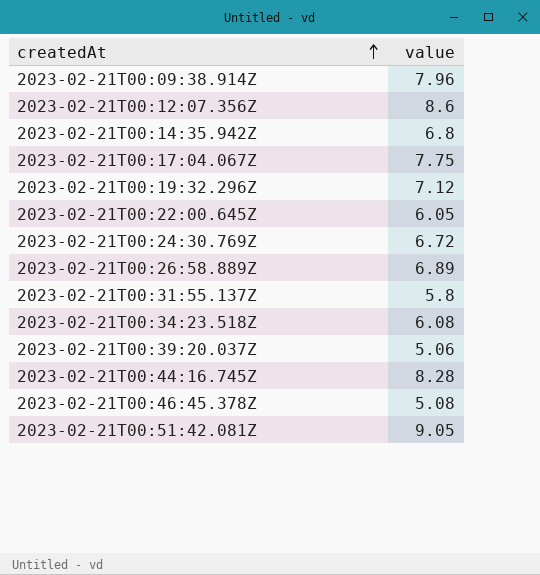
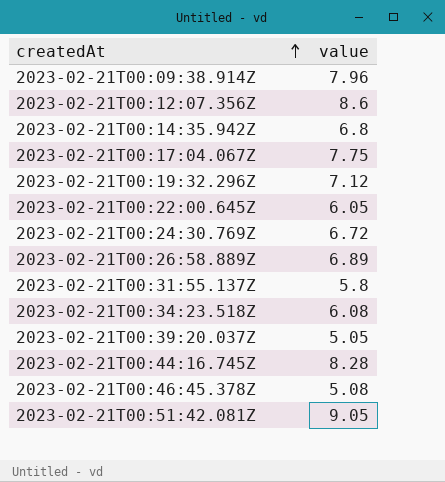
2023-02-21T00:39:20.037Z | value: 5.06 -> 5.05

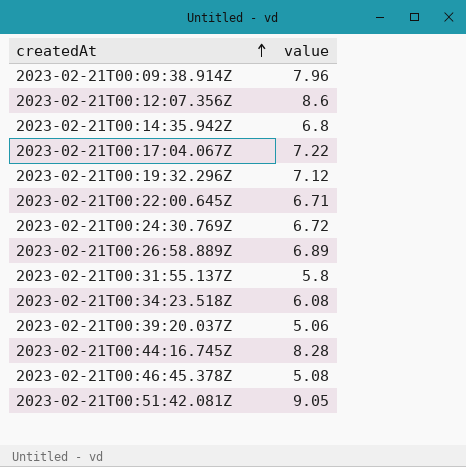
2023-02-21T00:17:04.067Z | value: 7.75 -> 7.22
2023-02-21T00:22:00.645Z | value: 6.05 -> 6.71
2023-02-21T00:39:20.037Z | value: 5.05 -> 5.06

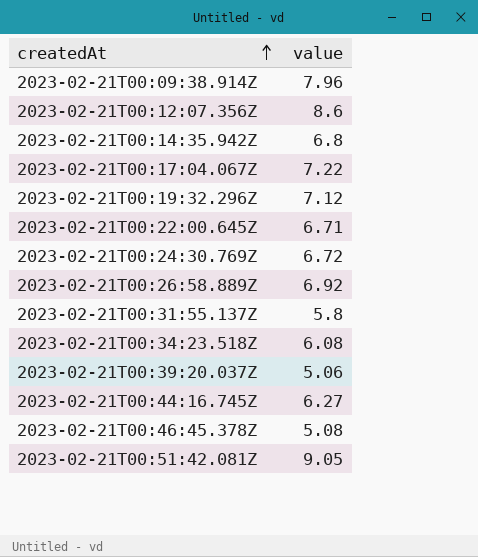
2023-02-21T00:26:58.889Z | value: 6.89 -> 6.92
2023-02-21T00:44:16.745Z | value: 8.28 -> 6.27

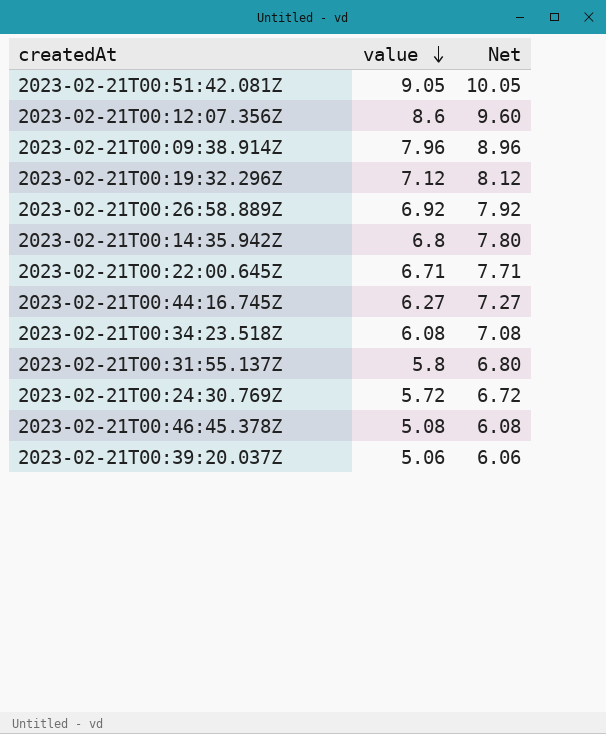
row order: createdAt ascending -> value descending
column Net | formula: none -> [value] + 1
row 2023-02-21T00:17:04.067Z: 7.22 -> none
2023-02-21T00:24:30.769Z | value: 6.72 -> 5.72

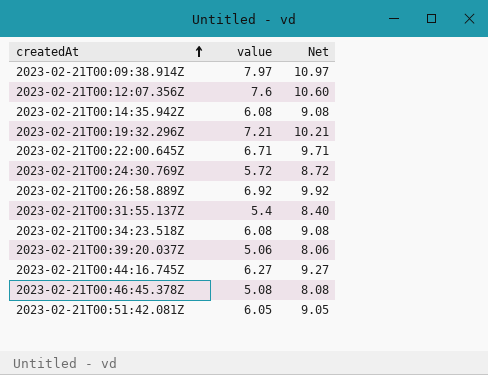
row order: value descending -> createdAt ascending
column Net | formula: [value] + 1 -> [value] + 3
2023-02-21T00:09:38.914Z | value: 7.96 -> 7.97
2023-02-21T00:12:07.356Z | value: 8.6 -> 7.6
2023-02-21T00:14:35.942Z | value: 6.8 -> 6.08
2023-02-21T00:19:32.296Z | value: 7.12 -> 7.21
2023-02-21T00:31:55.137Z | value: 5.8 -> 5.4
2023-02-21T00:51:42.081Z | value: 9.05 -> 6.05

